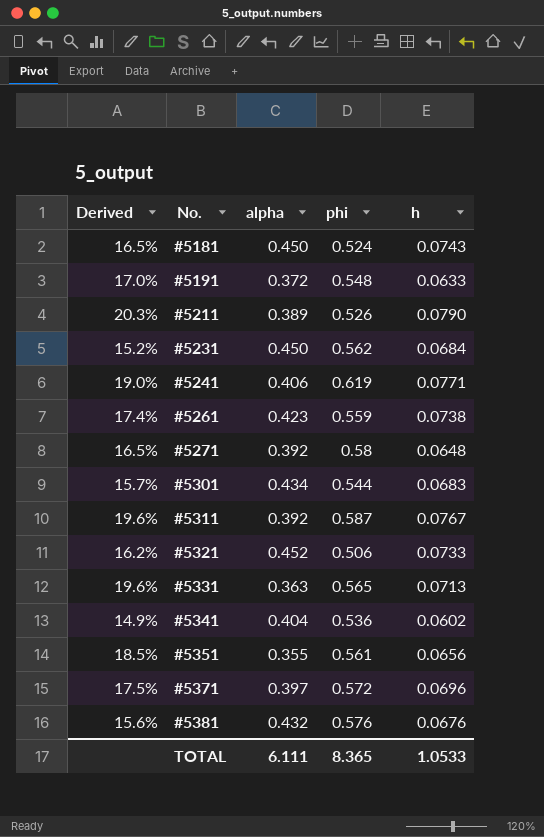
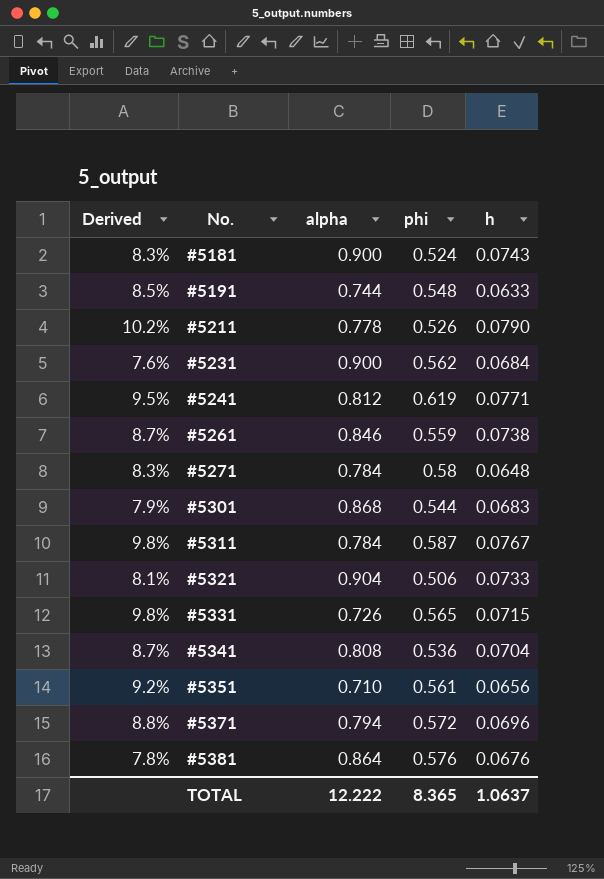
#5181 | Derived: 16.5% -> 8.3%
#5181 | alpha: 0.450 -> 0.900
#5191 | Derived: 17.0% -> 8.5%
#5191 | alpha: 0.372 -> 0.744
#5211 | Derived: 20.3% -> 10.2%
#5211 | alpha: 0.389 -> 0.778
#5231 | Derived: 15.2% -> 7.6%
#5231 | alpha: 0.450 -> 0.900
#5241 | Derived: 19.0% -> 9.5%
#5241 | alpha: 0.406 -> 0.812
#5261 | Derived: 17.4% -> 8.7%
#5261 | alpha: 0.423 -> 0.846
#5271 | Derived: 16.5% -> 8.3%
#5271 | alpha: 0.392 -> 0.784
#5301 | Derived: 15.7% -> 7.9%
#5301 | alpha: 0.434 -> 0.868
#5311 | Derived: 19.6% -> 9.8%
#5311 | alpha: 0.392 -> 0.784
#5321 | Derived: 16.2% -> 8.1%
#5321 | alpha: 0.452 -> 0.904
#5331 | Derived: 19.6% -> 9.8%
#5331 | alpha: 0.363 -> 0.726
#5331 | h: 0.0713 -> 0.0715
#5341 | Derived: 14.9% -> 8.7%
#5341 | alpha: 0.404 -> 0.808
#5341 | h: 0.0602 -> 0.0704
#5351 | Derived: 18.5% -> 9.2%
#5351 | alpha: 0.355 -> 0.710
#5371 | Derived: 17.5% -> 8.8%
#5371 | alpha: 0.397 -> 0.794
#5381 | Derived: 15.6% -> 7.8%
#5381 | alpha: 0.432 -> 0.864
TOTAL | alpha: 6.111 -> 12.222
TOTAL | h: 1.0533 -> 1.0637

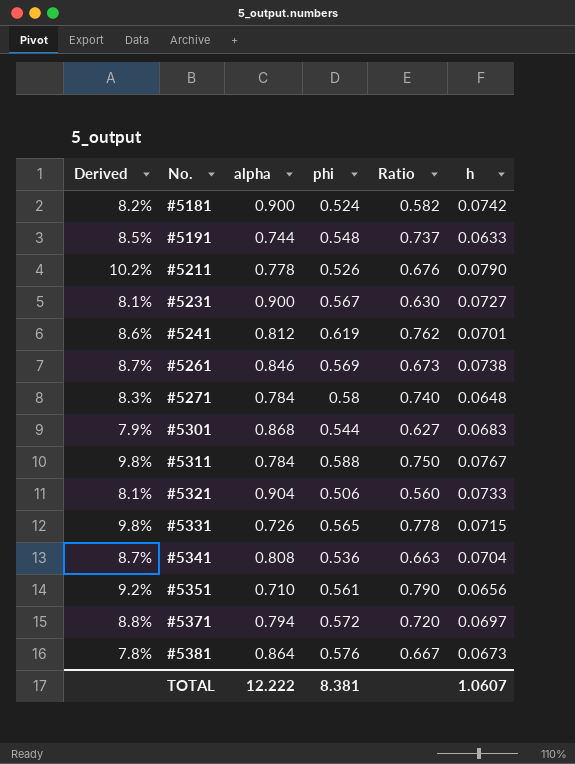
column Ratio | formula: none -> [phi] / [alpha]
#5181 | Derived: 8.3% -> 8.2%
#5181 | h: 0.0743 -> 0.0742
#5231 | Derived: 7.6% -> 8.1%
#5231 | phi: 0.562 -> 0.567
#5231 | h: 0.0684 -> 0.0727
#5241 | Derived: 9.5% -> 8.6%
#5241 | h: 0.0771 -> 0.0701
#5261 | phi: 0.559 -> 0.569
#5311 | phi: 0.587 -> 0.588
#5371 | h: 0.0696 -> 0.0697
#5381 | h: 0.0676 -> 0.0673
TOTAL | phi: 8.365 -> 8.381
TOTAL | h: 1.0637 -> 1.0607

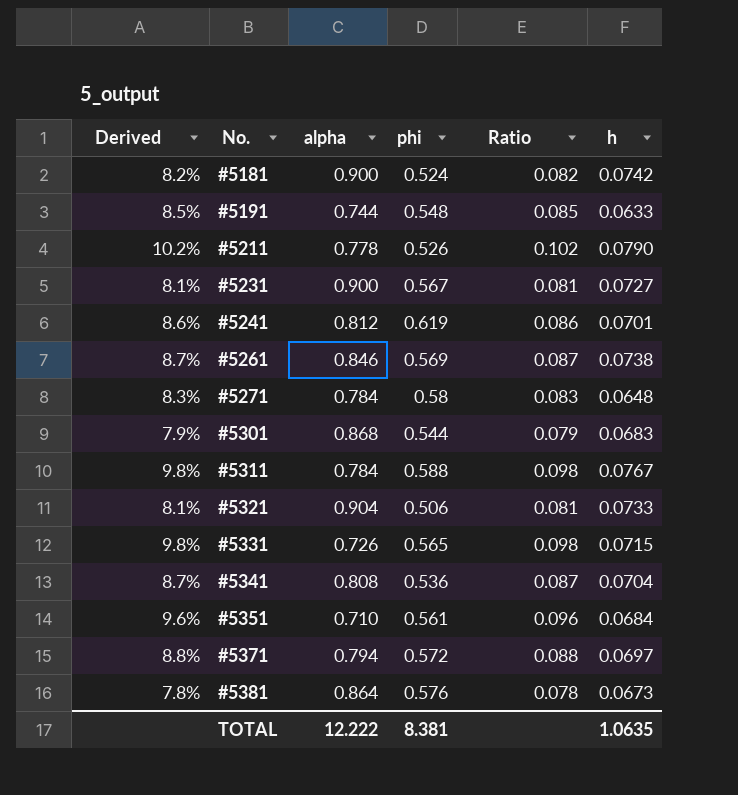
column Ratio | formula: [phi] / [alpha] -> [h] / [alpha]
#5351 | Derived: 9.2% -> 9.6%
#5351 | h: 0.0656 -> 0.0684
TOTAL | h: 1.0607 -> 1.0635

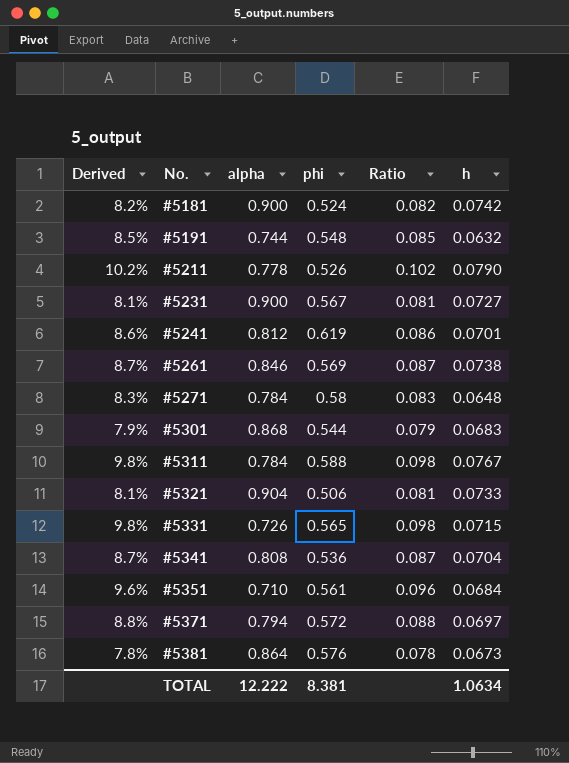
#5191 | h: 0.0633 -> 0.0632
TOTAL | h: 1.0635 -> 1.0634

